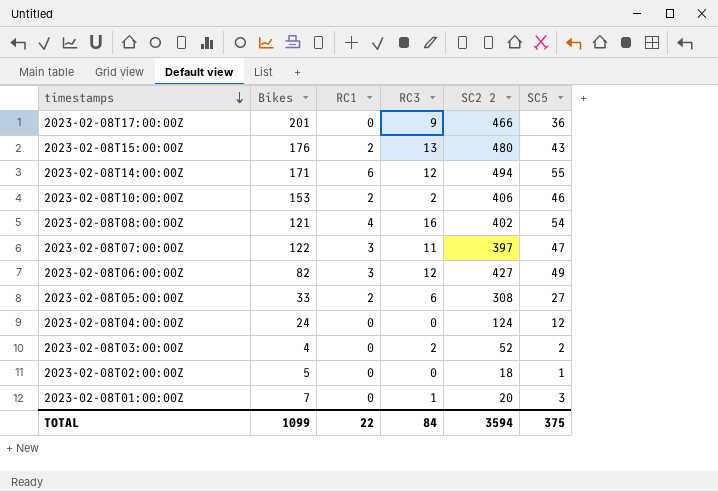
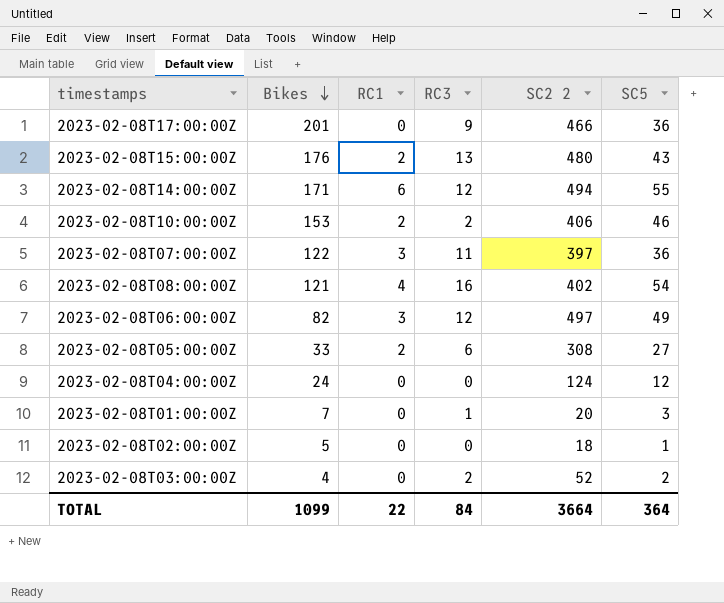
row order: timestamps descending -> Bikes descending
2023-02-08T07:00:00Z | SC5: 47 -> 36
2023-02-08T06:00:00Z | SC2 2: 427 -> 497
TOTAL | SC2 2: 3594 -> 3664
TOTAL | SC5: 375 -> 364

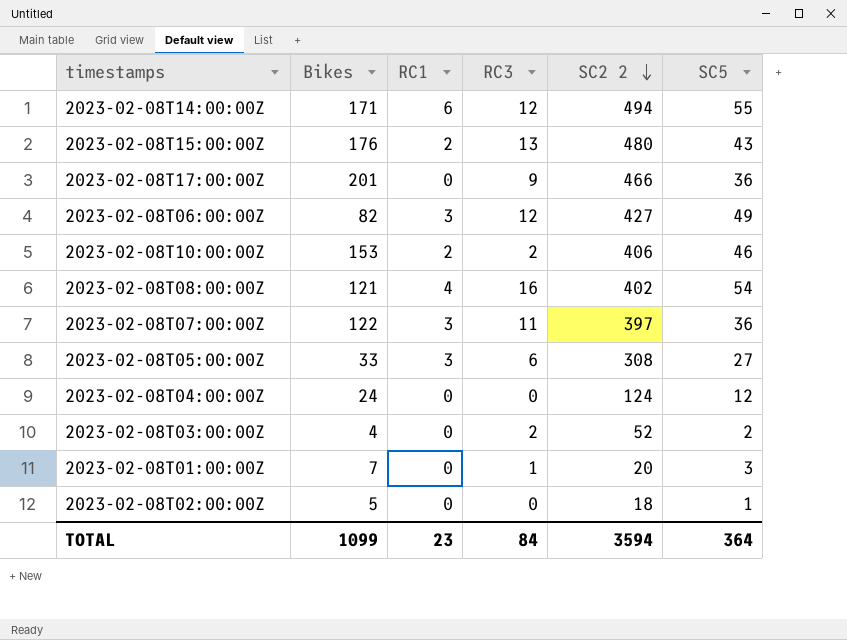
row order: Bikes descending -> SC2 2 descending
2023-02-08T06:00:00Z | SC2 2: 497 -> 427
2023-02-08T05:00:00Z | RC1: 2 -> 3
TOTAL | RC1: 22 -> 23
TOTAL | SC2 2: 3664 -> 3594

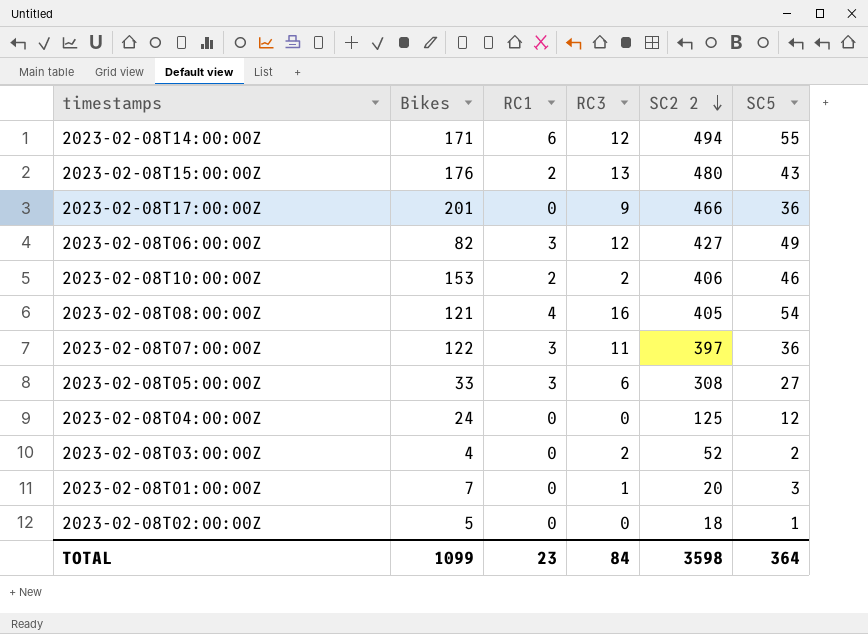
2023-02-08T08:00:00Z | SC2 2: 402 -> 405
2023-02-08T04:00:00Z | SC2 2: 124 -> 125
TOTAL | SC2 2: 3594 -> 3598

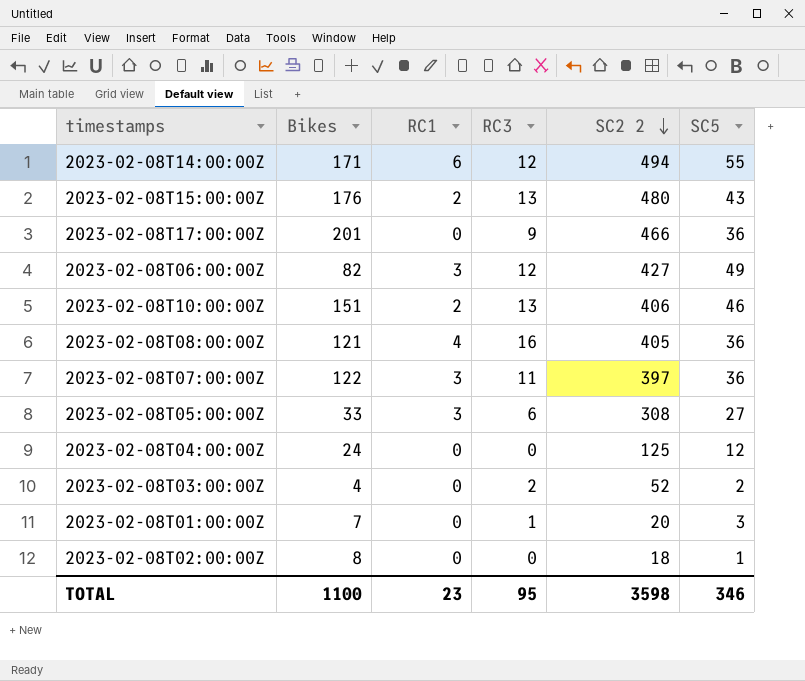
2023-02-08T10:00:00Z | Bikes: 153 -> 151
2023-02-08T10:00:00Z | RC3: 2 -> 13
2023-02-08T08:00:00Z | SC5: 54 -> 36
2023-02-08T02:00:00Z | Bikes: 5 -> 8
TOTAL | Bikes: 1099 -> 1100
TOTAL | RC3: 84 -> 95
TOTAL | SC5: 364 -> 346

